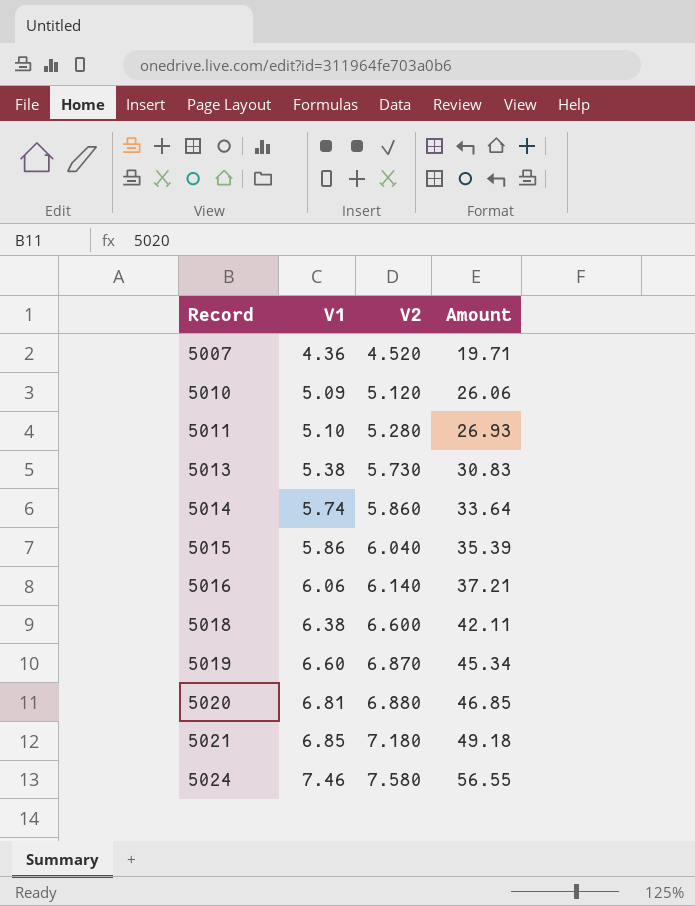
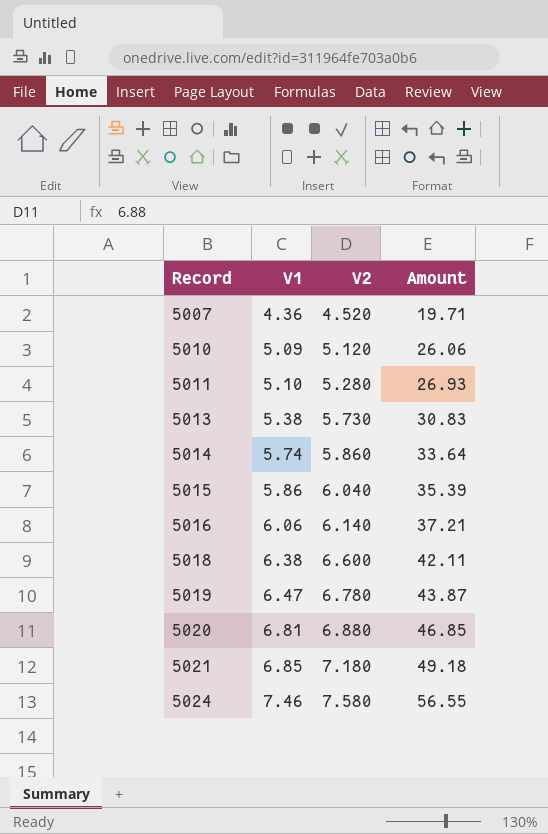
5019 | V1: 6.60 -> 6.47
5019 | V2: 6.870 -> 6.780
5019 | Amount: 45.34 -> 43.87

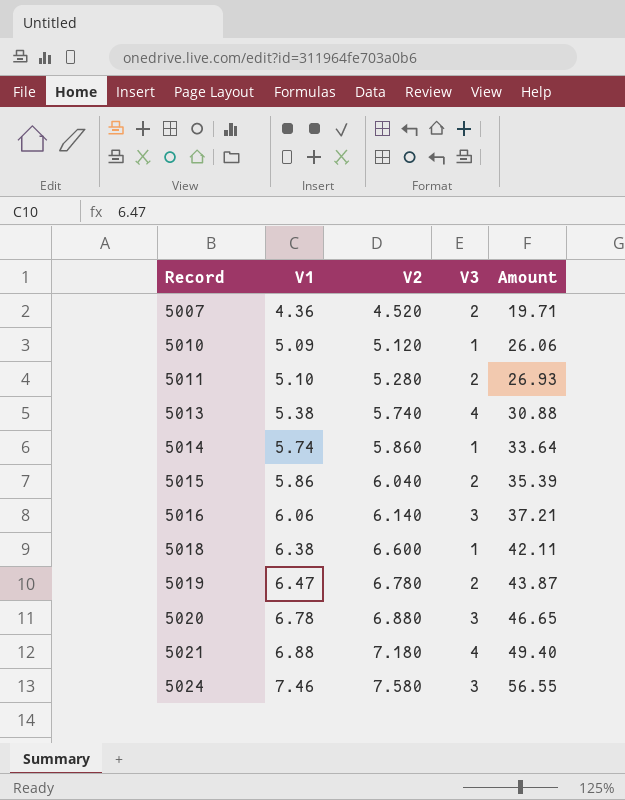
column V3 | position: none -> 4
5013 | V2: 5.730 -> 5.740
5013 | Amount: 30.83 -> 30.88
5020 | V1: 6.81 -> 6.78
5020 | Amount: 46.85 -> 46.65
5021 | V1: 6.85 -> 6.88
5021 | Amount: 49.18 -> 49.40

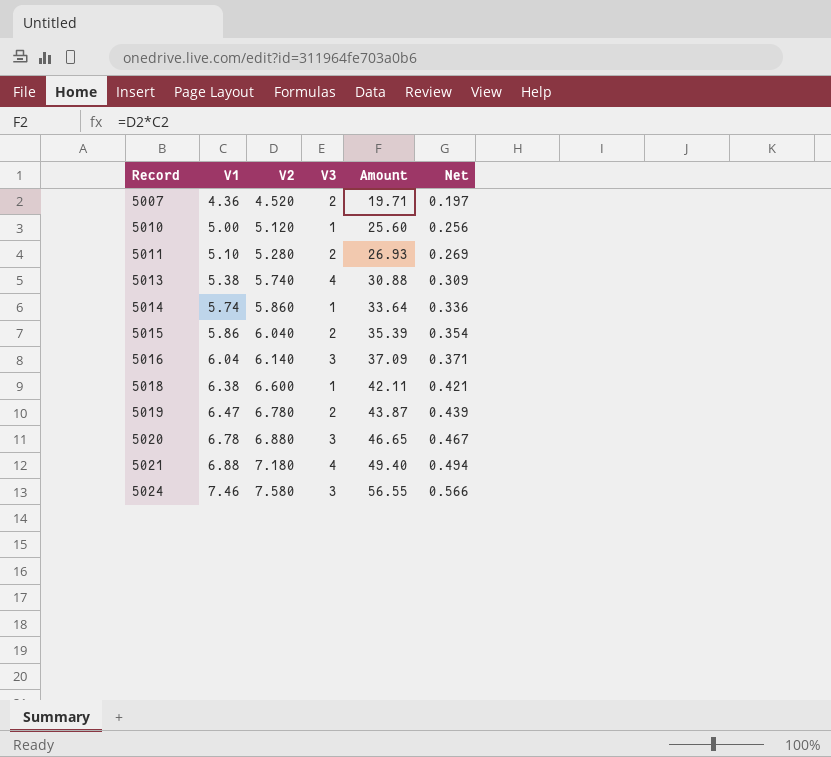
column Net | formula: none -> [Amount] * 0.01
5010 | V1: 5.09 -> 5.00
5010 | Amount: 26.06 -> 25.60
5016 | V1: 6.06 -> 6.04
5016 | Amount: 37.21 -> 37.09

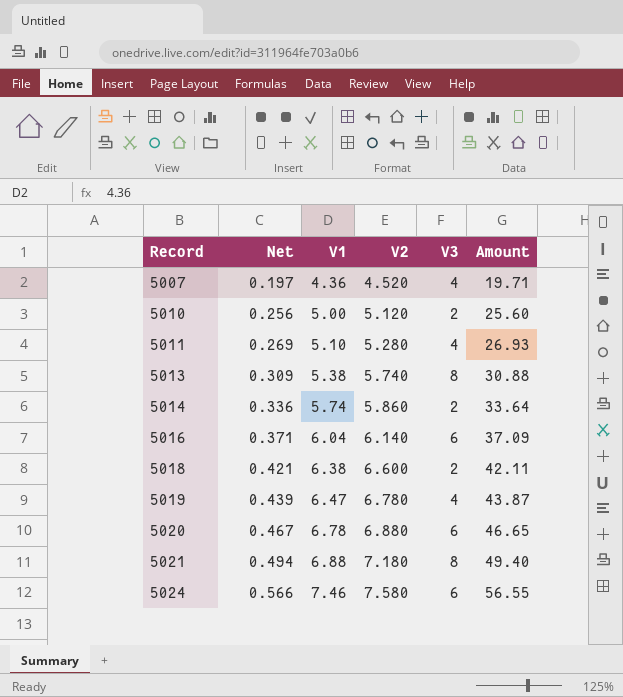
column Net | position: 6 -> 2
row 5015: 5.86 | 6.040 | 2 | 35.39 | 0.354 -> none
5007 | V3: 2 -> 4
5010 | V3: 1 -> 2
5011 | V3: 2 -> 4
5013 | V3: 4 -> 8
5014 | V3: 1 -> 2
5016 | V3: 3 -> 6
5018 | V3: 1 -> 2
5019 | V3: 2 -> 4
5020 | V3: 3 -> 6
5021 | V3: 4 -> 8
5024 | V3: 3 -> 6

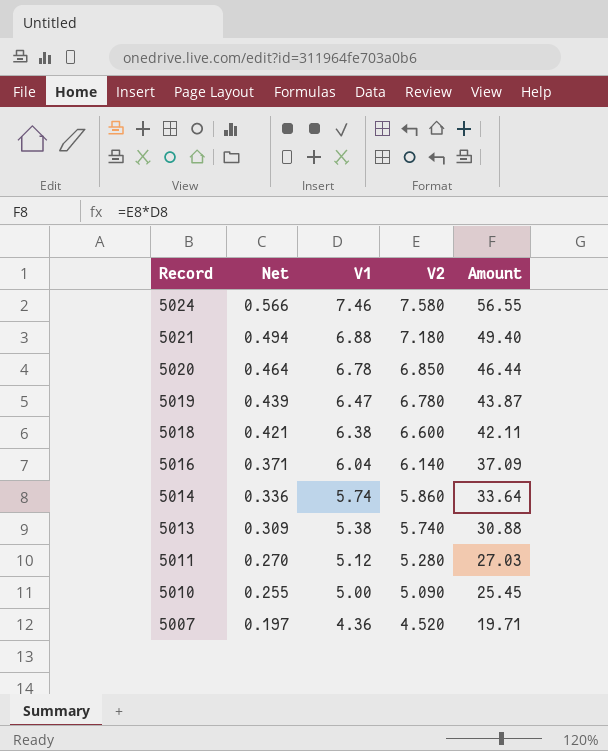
row order: Record ascending -> Record descending
column V3 | position: 5 -> none
5020 | Net: 0.467 -> 0.464
5020 | V2: 6.880 -> 6.850
5020 | Amount: 46.65 -> 46.44
5011 | Net: 0.269 -> 0.270
5011 | V1: 5.10 -> 5.12
5011 | Amount: 26.93 -> 27.03
5010 | Net: 0.256 -> 0.255
5010 | V2: 5.120 -> 5.090
5010 | Amount: 25.60 -> 25.45

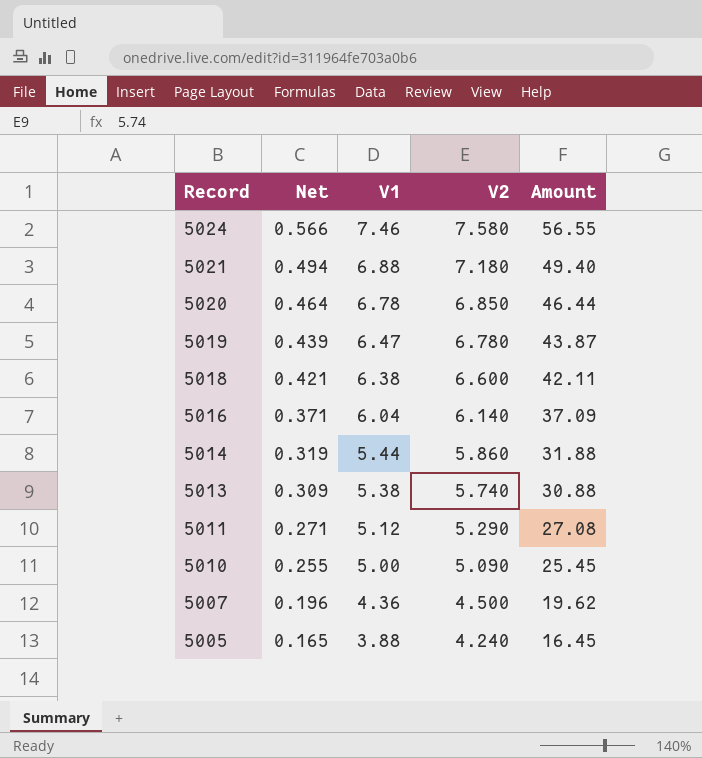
5014 | Net: 0.336 -> 0.319
5014 | V1: 5.74 -> 5.44
5014 | Amount: 33.64 -> 31.88
5011 | Net: 0.270 -> 0.271
5011 | V2: 5.280 -> 5.290
5011 | Amount: 27.03 -> 27.08
5007 | Net: 0.197 -> 0.196
5007 | V2: 4.520 -> 4.500
5007 | Amount: 19.71 -> 19.62
row 5005: none -> 0.165 | 3.88 | 4.240 | 16.45

